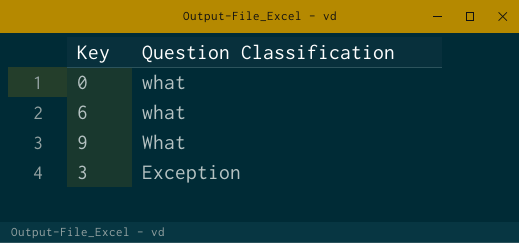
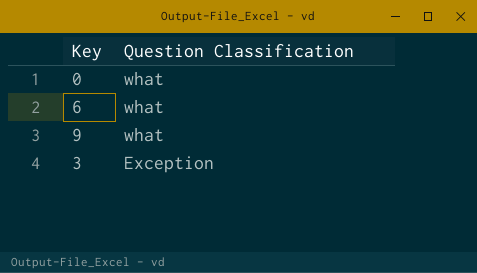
9 | Question Classification: What -> what

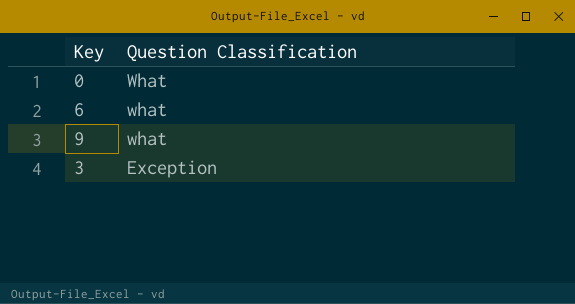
0 | Question Classification: what -> What

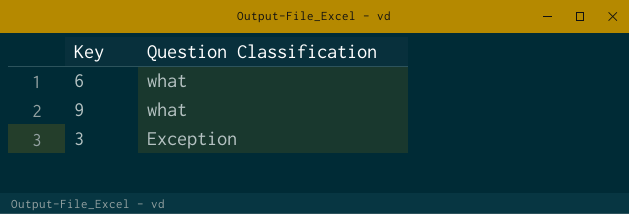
row 0: What -> none

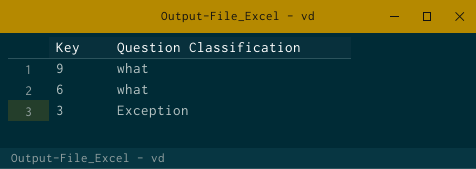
row order: Question Classification descending -> Key descending

